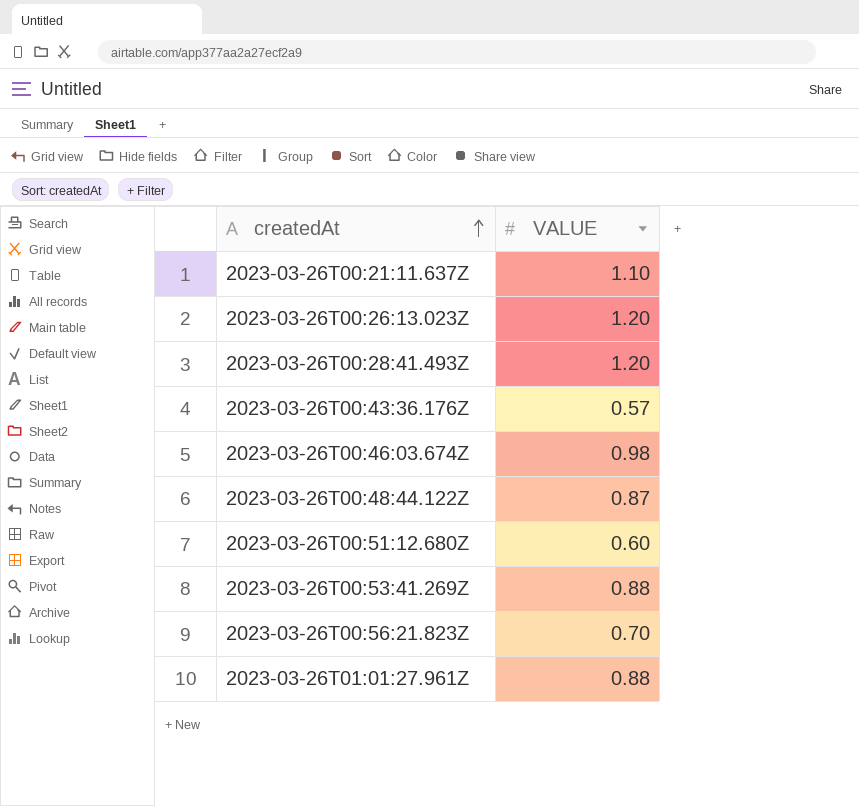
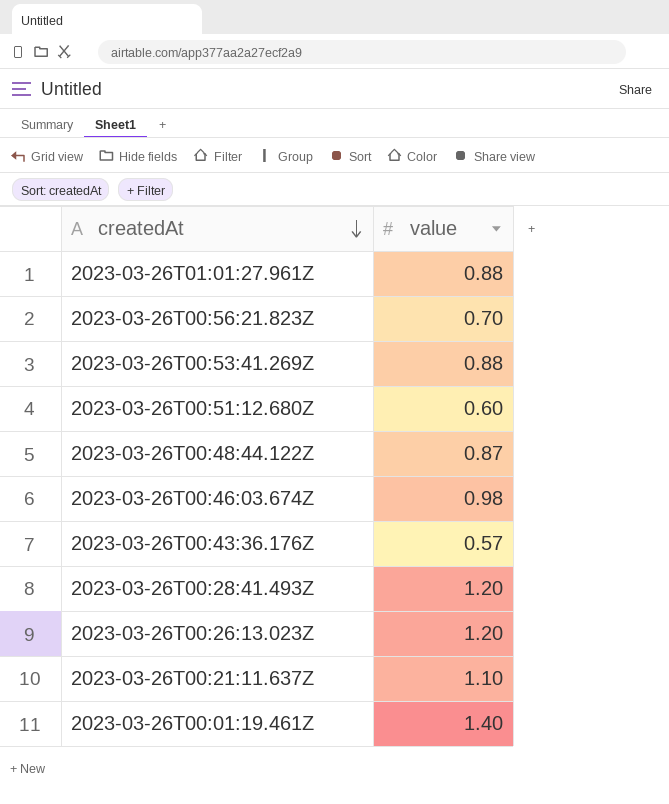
row order: createdAt ascending -> createdAt descending
column name: VALUE -> value
row 2023-03-26T00:01:19.461Z: none -> 1.40

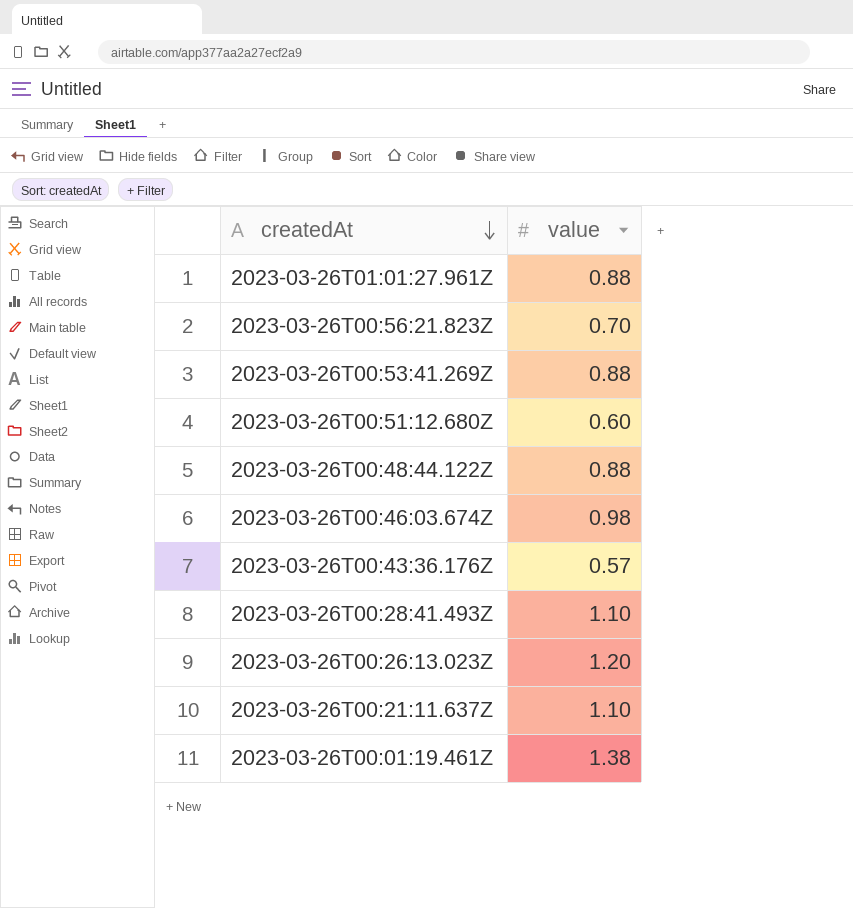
2023-03-26T00:48:44.122Z | value: 0.87 -> 0.88
2023-03-26T00:28:41.493Z | value: 1.20 -> 1.10
2023-03-26T00:01:19.461Z | value: 1.40 -> 1.38

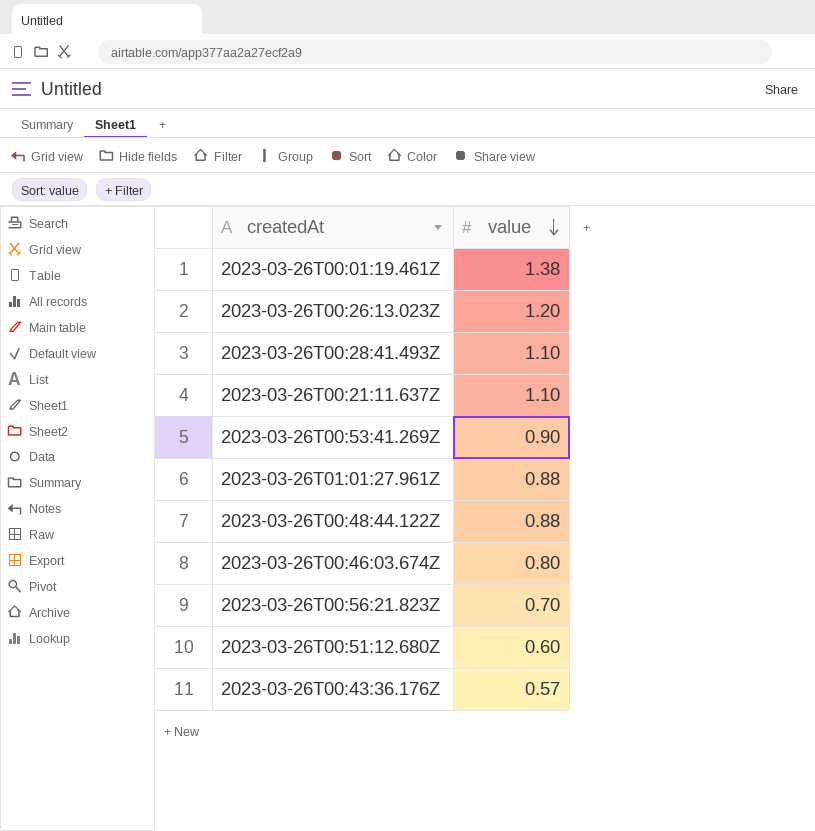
row order: createdAt descending -> value descending
2023-03-26T00:53:41.269Z | value: 0.88 -> 0.90
2023-03-26T00:46:03.674Z | value: 0.98 -> 0.80

